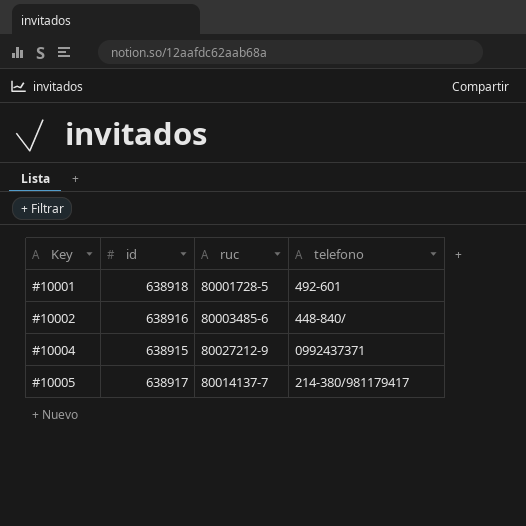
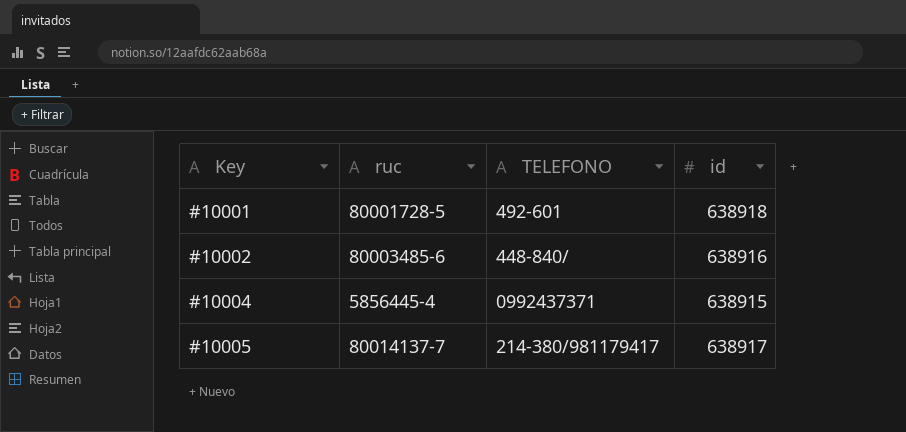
column name: telefono -> TELEFONO
column id | position: 2 -> 4
#10004 | ruc: 80027212-9 -> 5856445-4

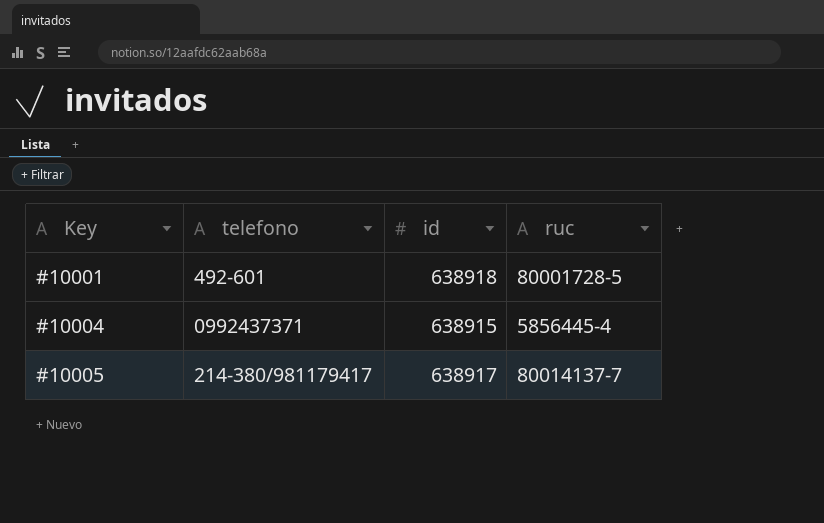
column name: TELEFONO -> telefono
column ruc | position: 2 -> 4
row #10002: 80003485-6 | 448-840/ | 638916 -> none

